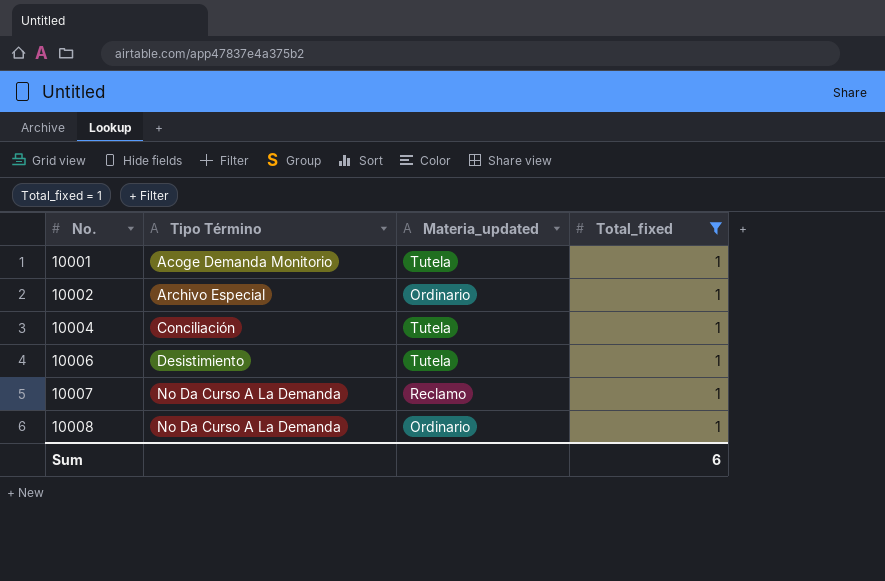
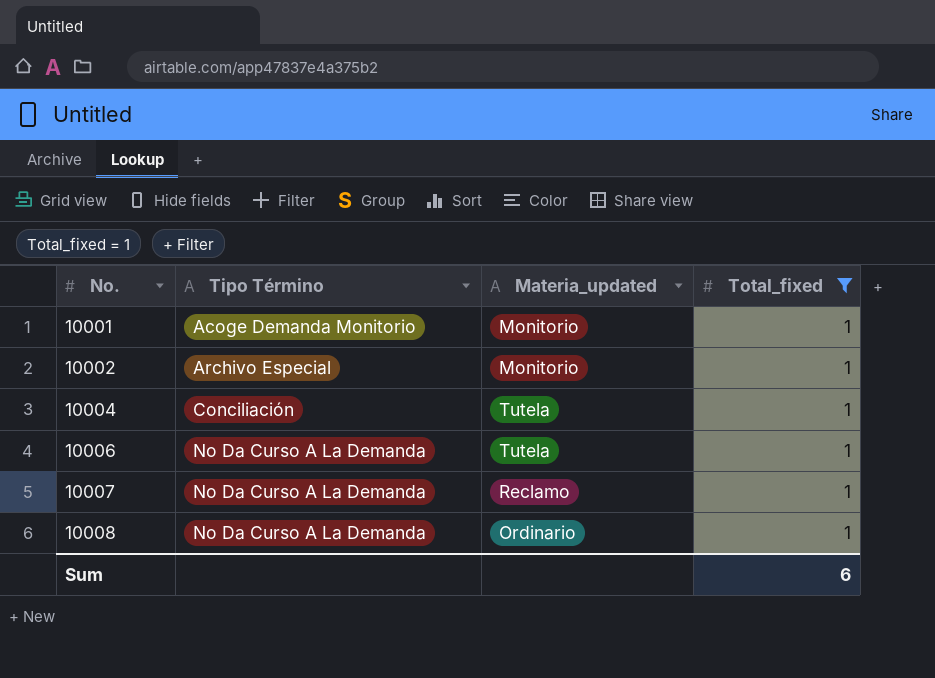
10001 | Materia_updated: Tutela -> Monitorio
10002 | Materia_updated: Ordinario -> Monitorio
10006 | Tipo Término: Desistimiento -> No Da Curso A La Demanda

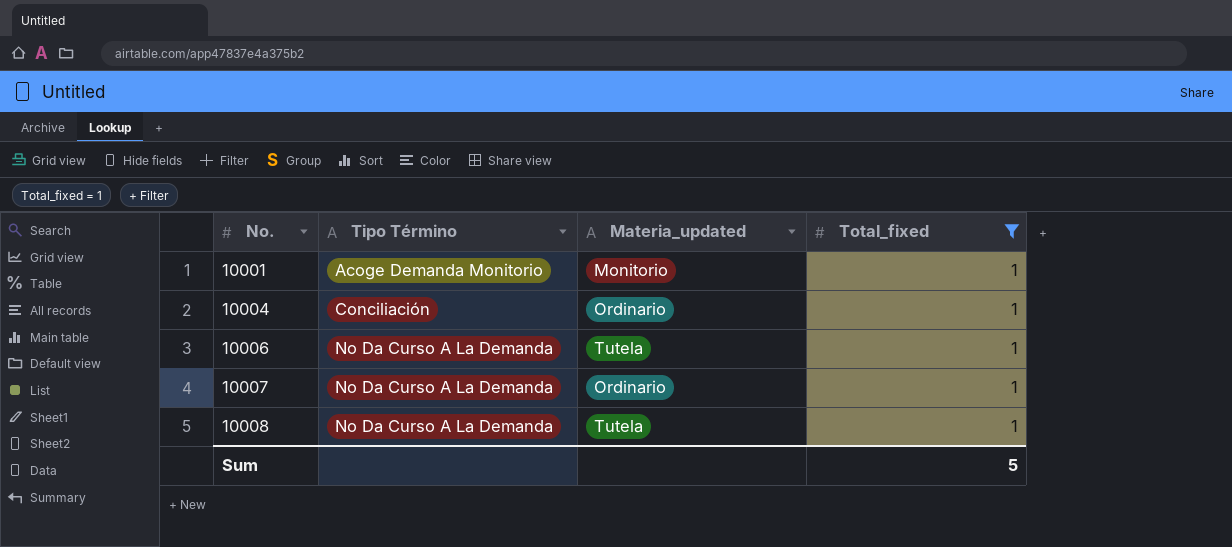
row 10002: Archivo Especial | Monitorio | 1 -> none
10004 | Materia_updated: Tutela -> Ordinario
10007 | Materia_updated: Reclamo -> Ordinario
10008 | Materia_updated: Ordinario -> Tutela
Sum | Total_fixed: 6 -> 5

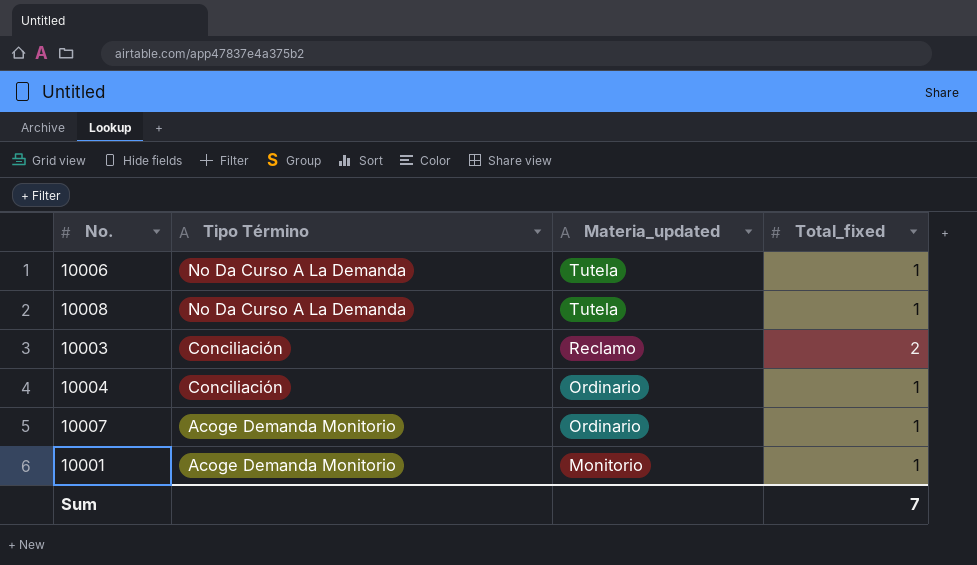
filter: Total_fixed = 1 -> none
row order: No. ascending -> Tipo Término descending
10007 | Tipo Término: No Da Curso A La Demanda -> Acoge Demanda Monitorio
Sum | Total_fixed: 5 -> 7

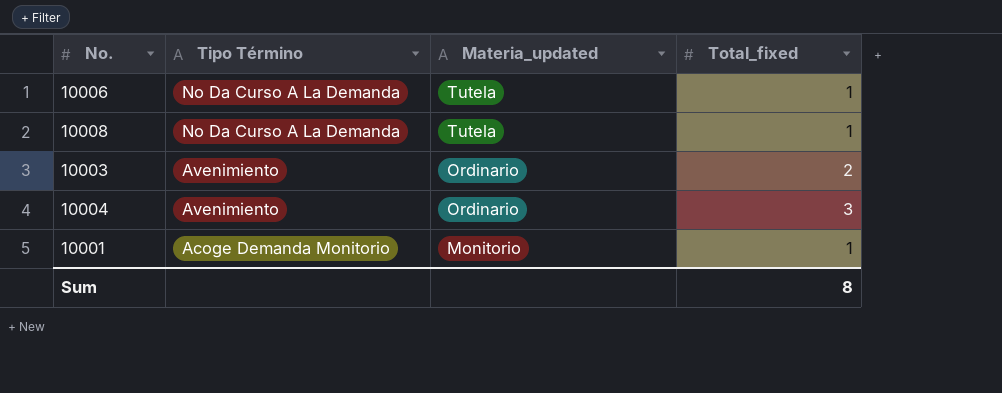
row 10007: Acoge Demanda Monitorio | Ordinario | 1 -> none
10003 | Tipo Término: Conciliación -> Avenimiento
10003 | Materia_updated: Reclamo -> Ordinario
10004 | Tipo Término: Conciliación -> Avenimiento
10004 | Total_fixed: 1 -> 3
Sum | Total_fixed: 7 -> 8

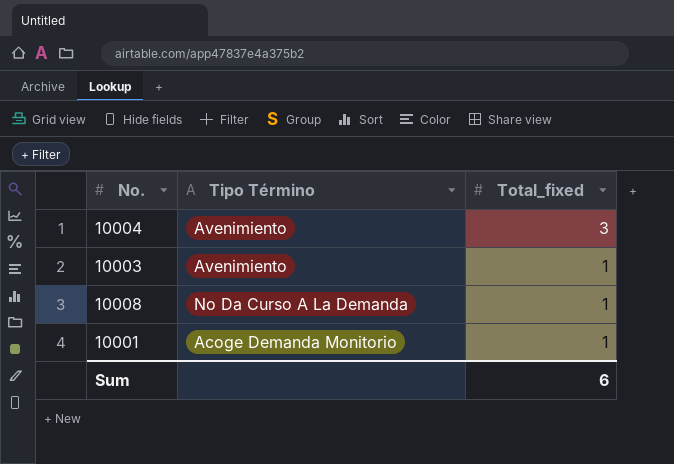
row order: Tipo Término descending -> Total_fixed descending
column Materia_updated | position: 3 -> none
row 10006: No Da Curso A La Demanda | Tutela | 1 -> none
10003 | Total_fixed: 2 -> 1
Sum | Total_fixed: 8 -> 6

